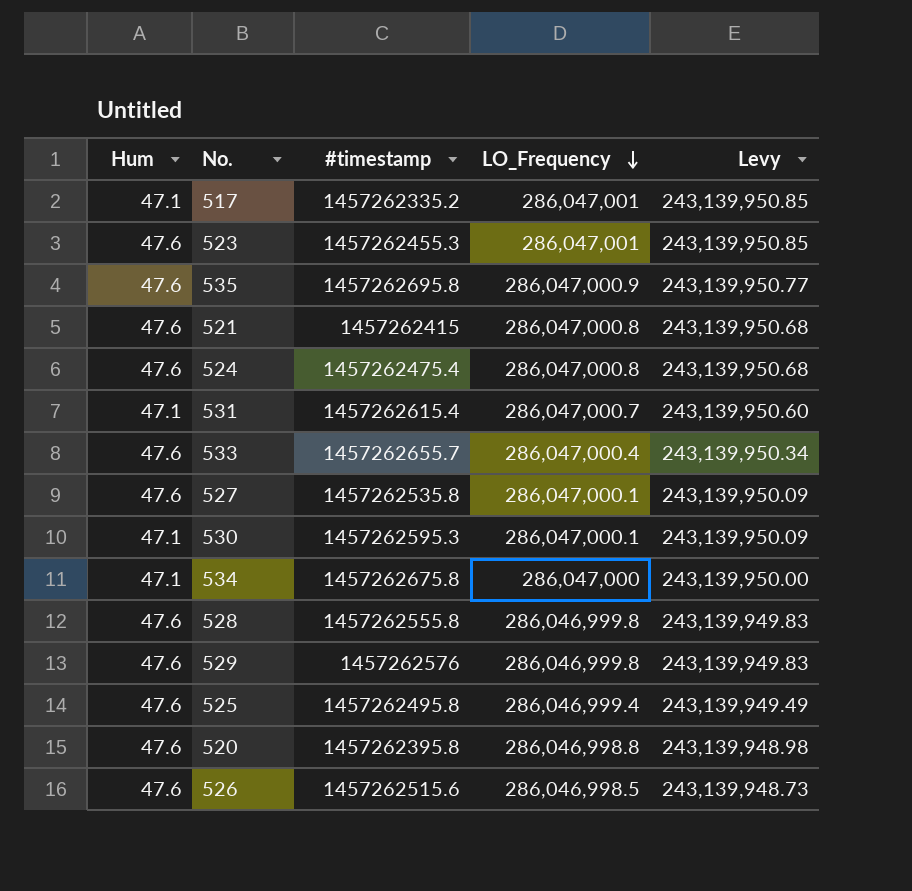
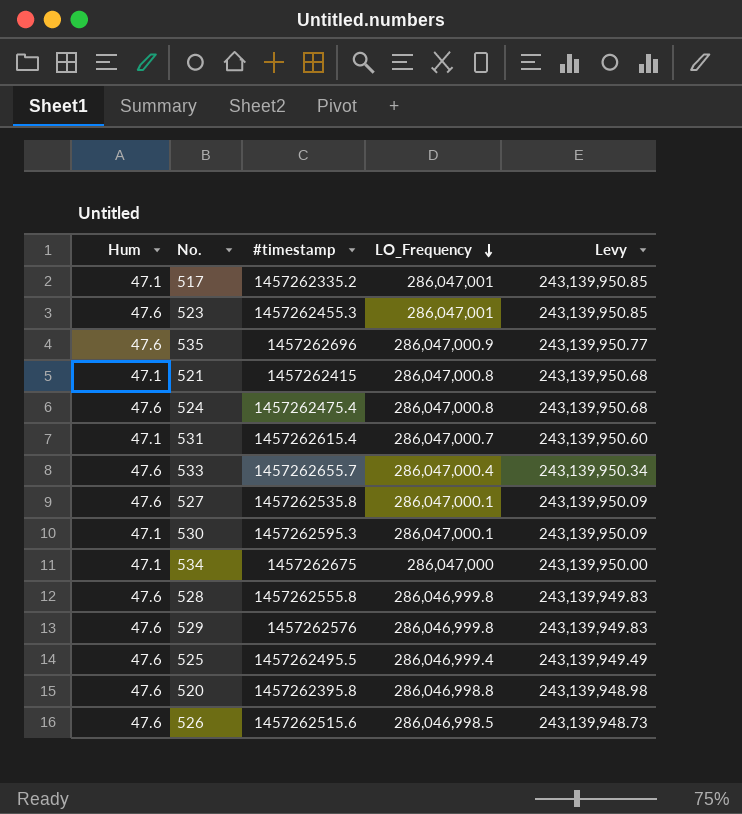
535 | #timestamp: 1457262695.8 -> 1457262696
521 | Hum: 47.6 -> 47.1
534 | #timestamp: 1457262675.8 -> 1457262675
525 | #timestamp: 1457262495.8 -> 1457262495.5

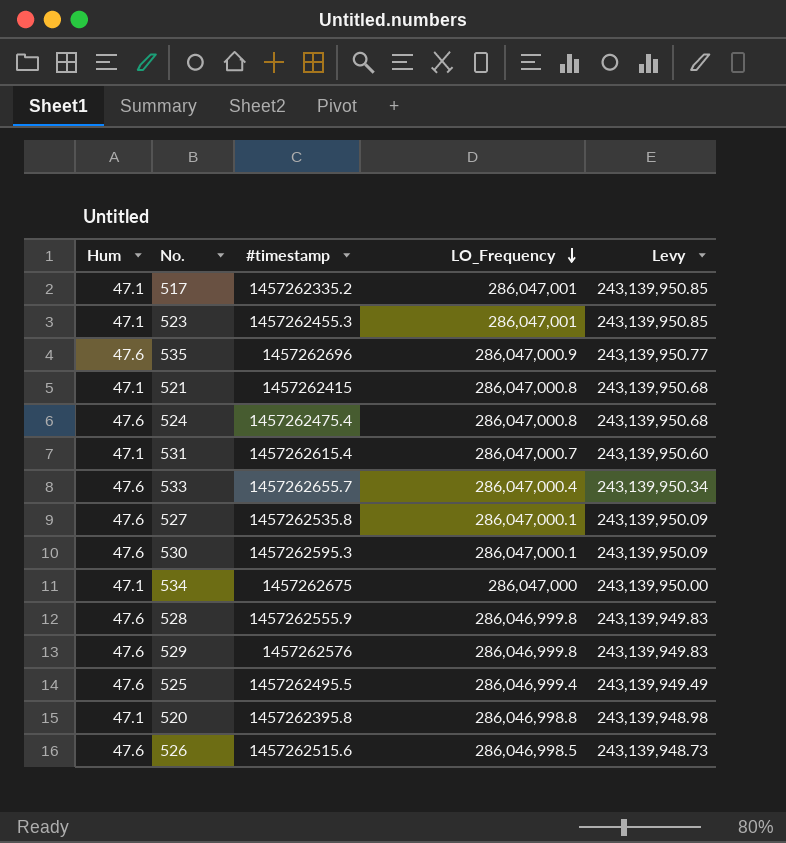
523 | Hum: 47.6 -> 47.1
530 | Hum: 47.1 -> 47.6
528 | #timestamp: 1457262555.8 -> 1457262555.9
520 | Hum: 47.6 -> 47.1

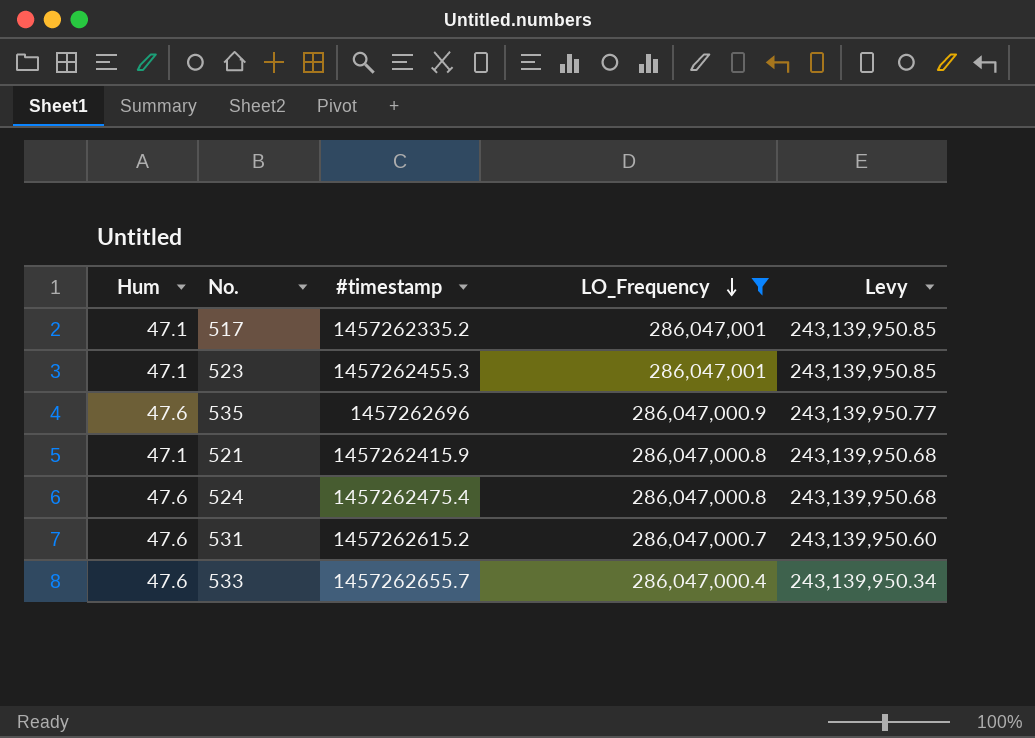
filter: none -> LO_Frequency >= 286,047,000.4
521 | #timestamp: 1457262415 -> 1457262415.9
531 | Hum: 47.1 -> 47.6
531 | #timestamp: 1457262615.4 -> 1457262615.2

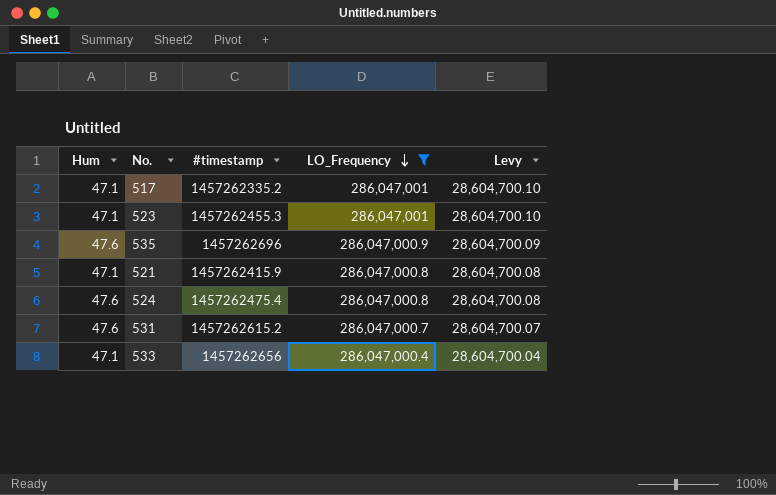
column Levy | formula: [LO_Frequency] * 0.85 -> [LO_Frequency] * 0.1
533 | Hum: 47.6 -> 47.1
533 | #timestamp: 1457262655.7 -> 1457262656

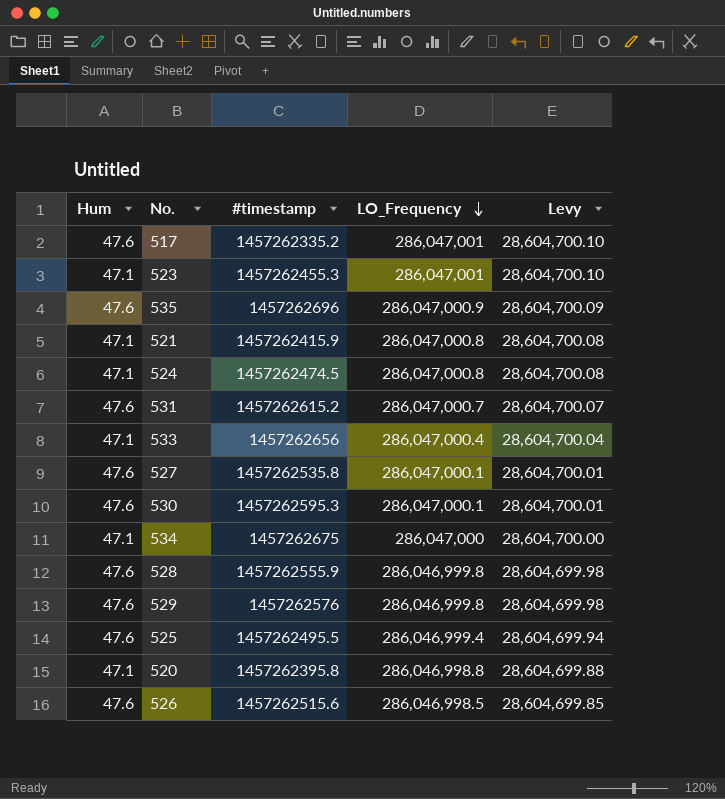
filter: LO_Frequency >= 286,047,000.4 -> none
517 | Hum: 47.1 -> 47.6
524 | Hum: 47.6 -> 47.1
524 | #timestamp: 1457262475.4 -> 1457262474.5

